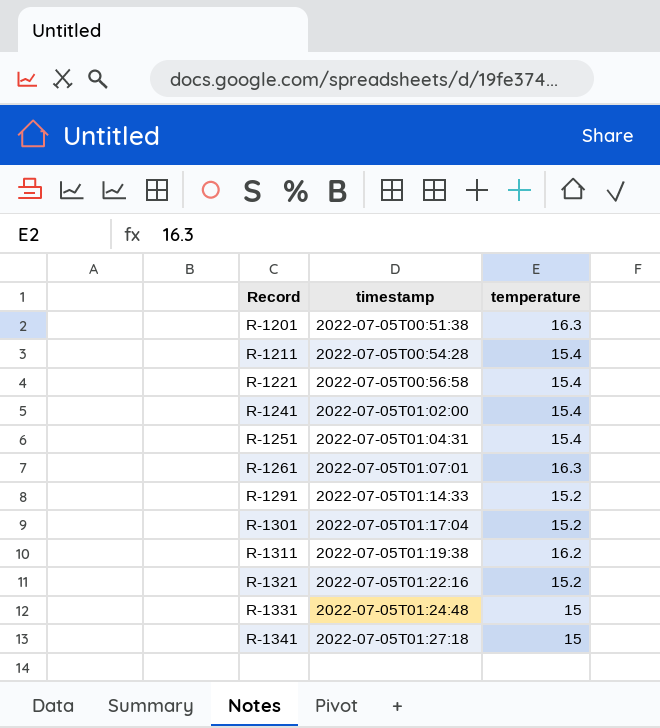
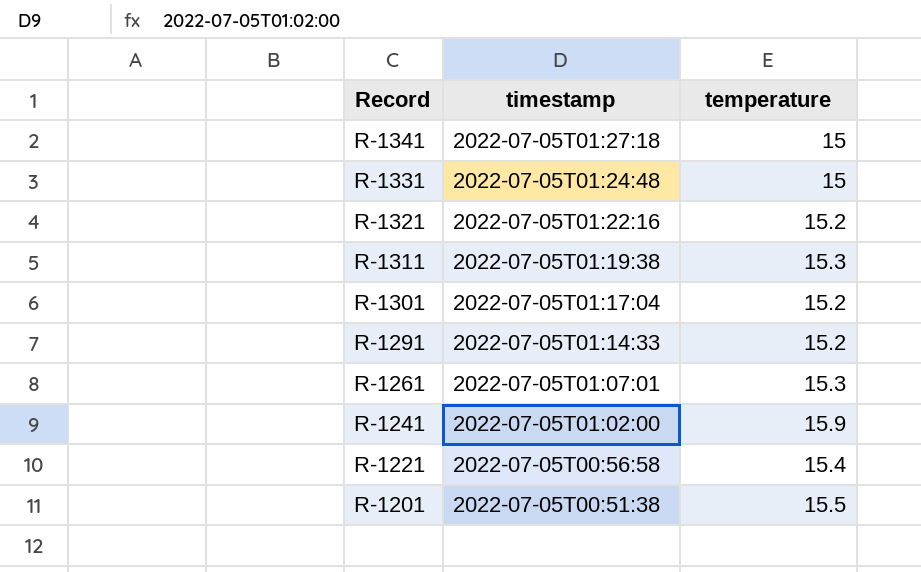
row order: Record ascending -> Record descending
row R-1211: 2022-07-05T00:54:28 | 15.4 -> none
row R-1251: 2022-07-05T01:04:31 | 15.4 -> none
R-1311 | temperature: 16.2 -> 15.3
R-1261 | temperature: 16.3 -> 15.3
R-1241 | temperature: 15.4 -> 15.9
R-1201 | temperature: 16.3 -> 15.5

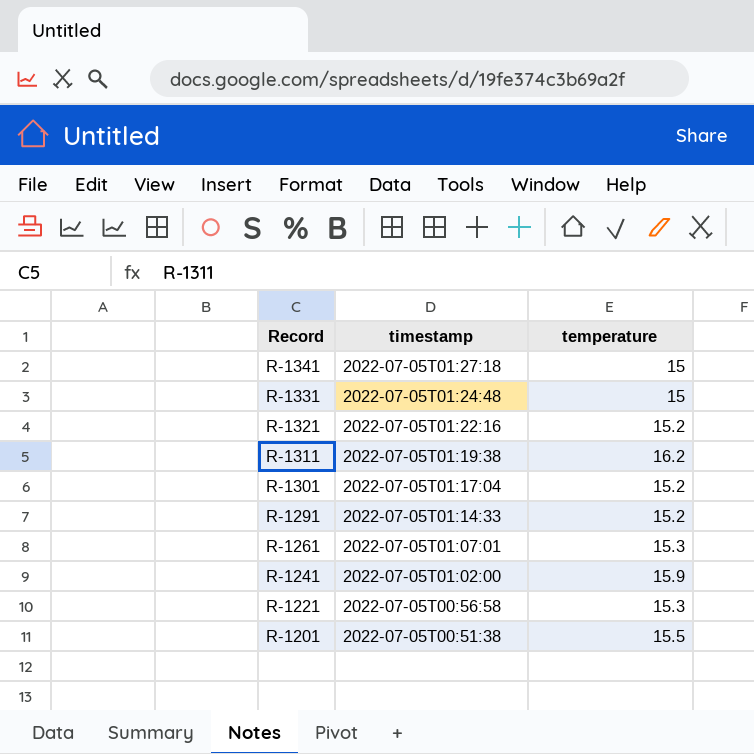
R-1311 | temperature: 15.3 -> 16.2
R-1221 | temperature: 15.4 -> 15.3

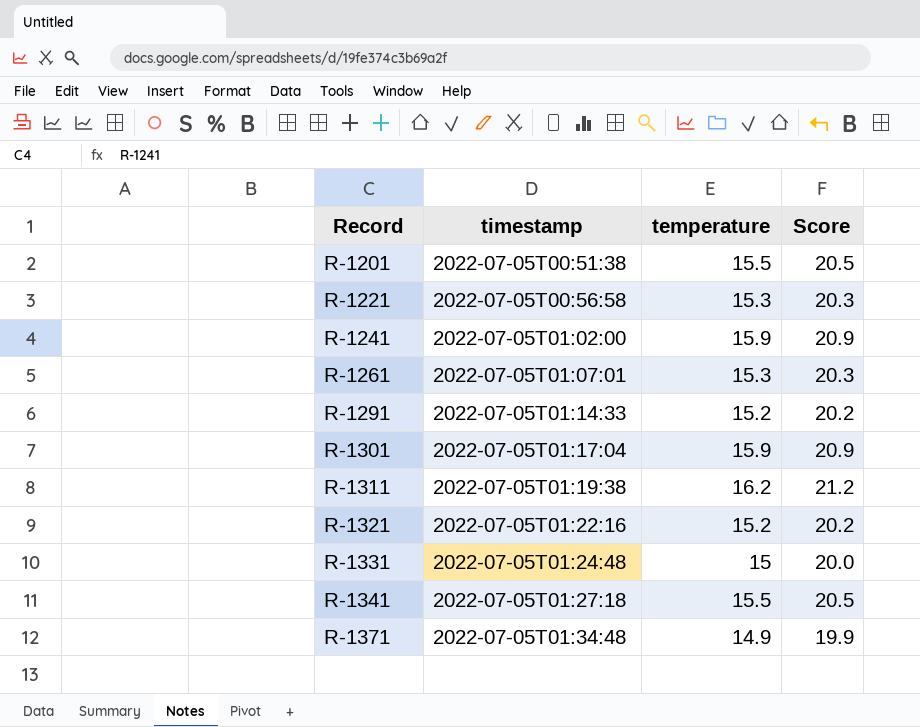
row order: Record descending -> Record ascending
column Score | formula: none -> [temperature] + 5
R-1301 | temperature: 15.2 -> 15.9
R-1341 | temperature: 15 -> 15.5
row R-1371: none -> 2022-07-05T01:34:48 | 14.9 | 19.9

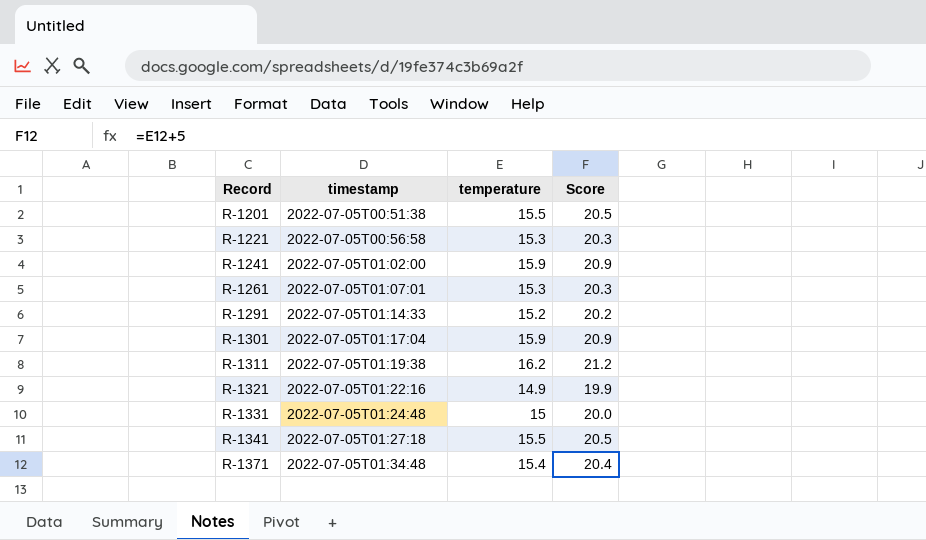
R-1321 | temperature: 15.2 -> 14.9
R-1321 | Score: 20.2 -> 19.9
R-1371 | temperature: 14.9 -> 15.4
R-1371 | Score: 19.9 -> 20.4

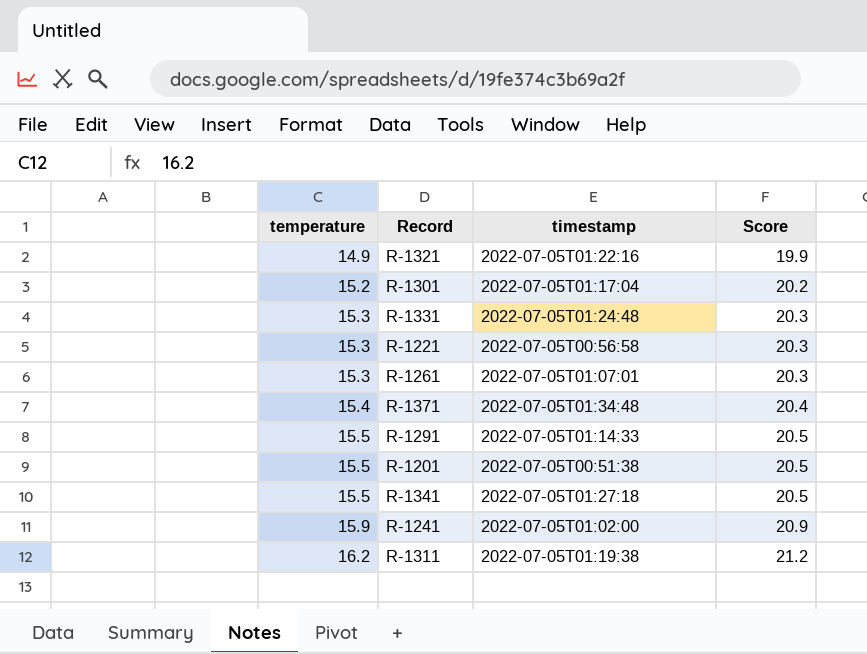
row order: Record ascending -> temperature ascending
column temperature | position: 3 -> 1
R-1301 | temperature: 15.9 -> 15.2
R-1301 | Score: 20.9 -> 20.2
R-1331 | temperature: 15 -> 15.3
R-1331 | Score: 20.0 -> 20.3
R-1291 | temperature: 15.2 -> 15.5
R-1291 | Score: 20.2 -> 20.5

